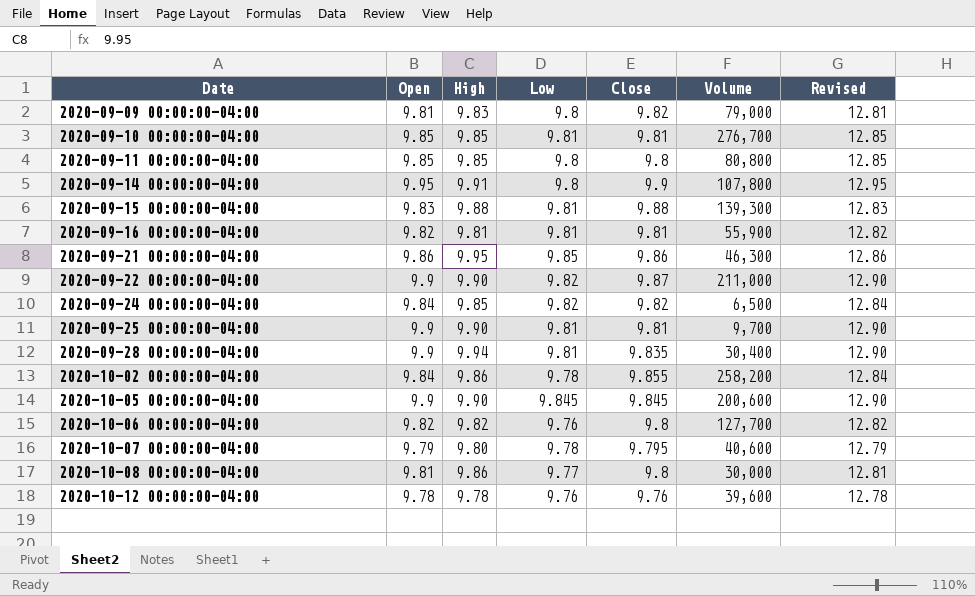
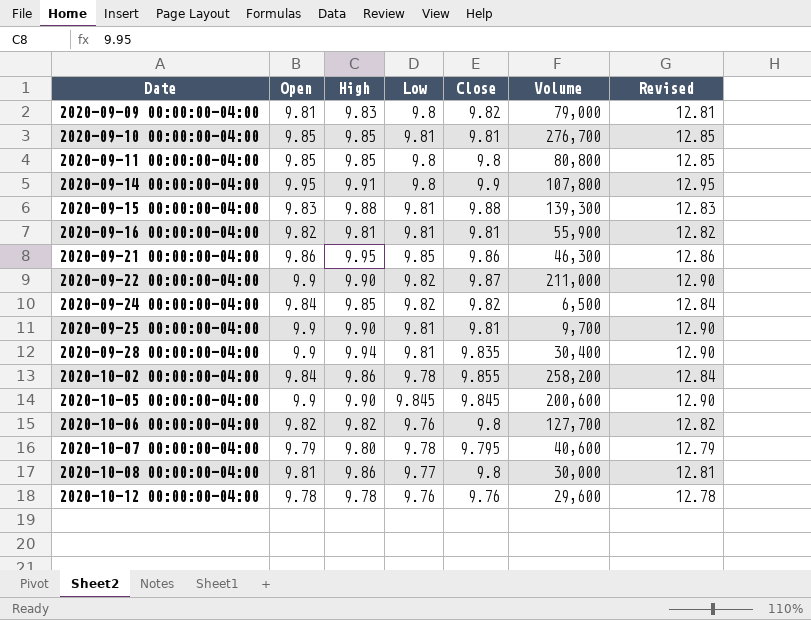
2020-10-12 00:00:00-04:00 | Volume: 39,600 -> 29,600

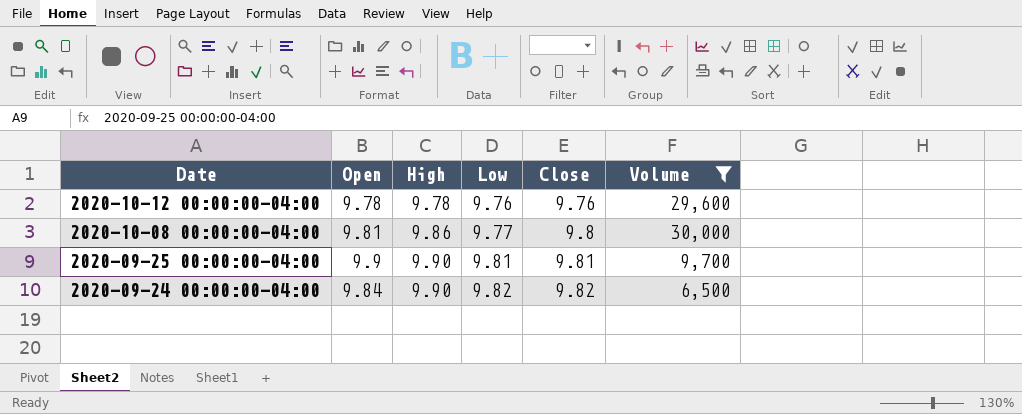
filter: none -> Volume <= 30,000
row order: Date ascending -> Date descending
column Revised | formula: [Open] + 3 -> none
2020-09-24 00:00:00-04:00 | High: 9.85 -> 9.90

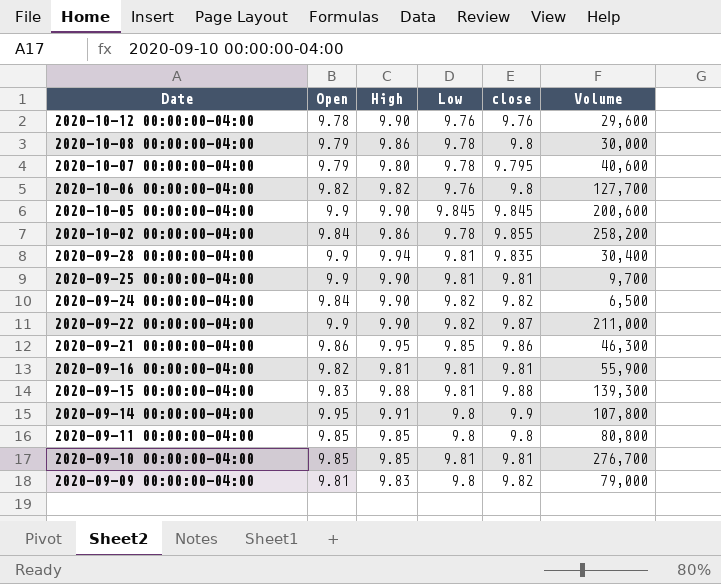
filter: Volume <= 30,000 -> none
column name: Close -> close
2020-10-12 00:00:00-04:00 | High: 9.78 -> 9.90
2020-10-08 00:00:00-04:00 | Open: 9.81 -> 9.79
2020-10-08 00:00:00-04:00 | Low: 9.77 -> 9.78

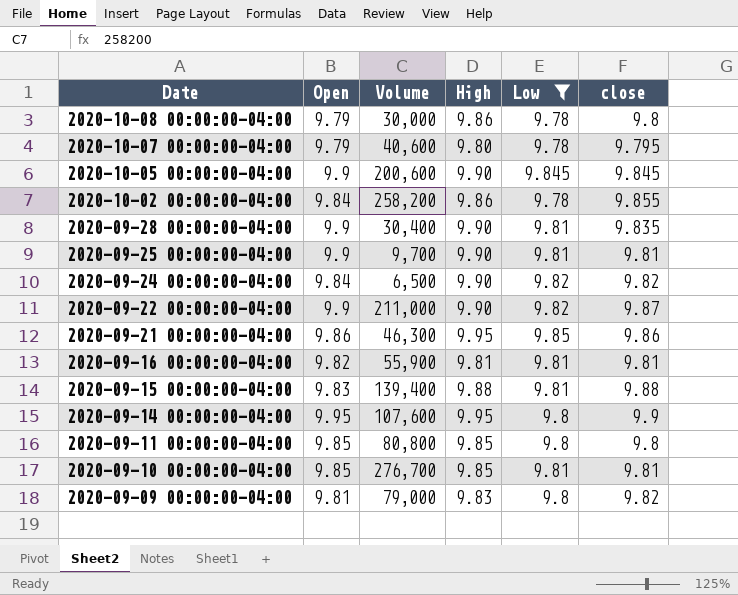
filter: none -> Low != 9.76
column Volume | position: 6 -> 3
2020-09-28 00:00:00-04:00 | High: 9.94 -> 9.90
2020-09-15 00:00:00-04:00 | Volume: 139,300 -> 139,400
2020-09-14 00:00:00-04:00 | Volume: 107,800 -> 107,600
2020-09-14 00:00:00-04:00 | High: 9.91 -> 9.95

